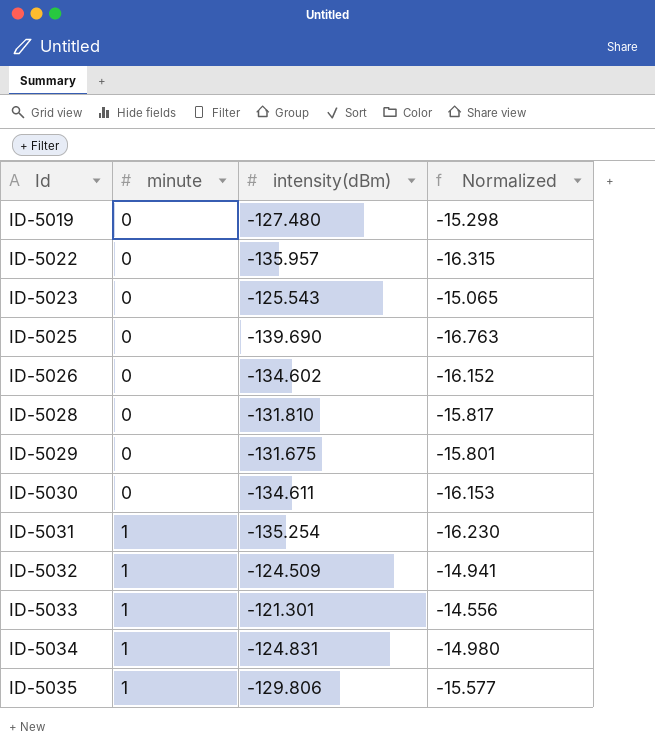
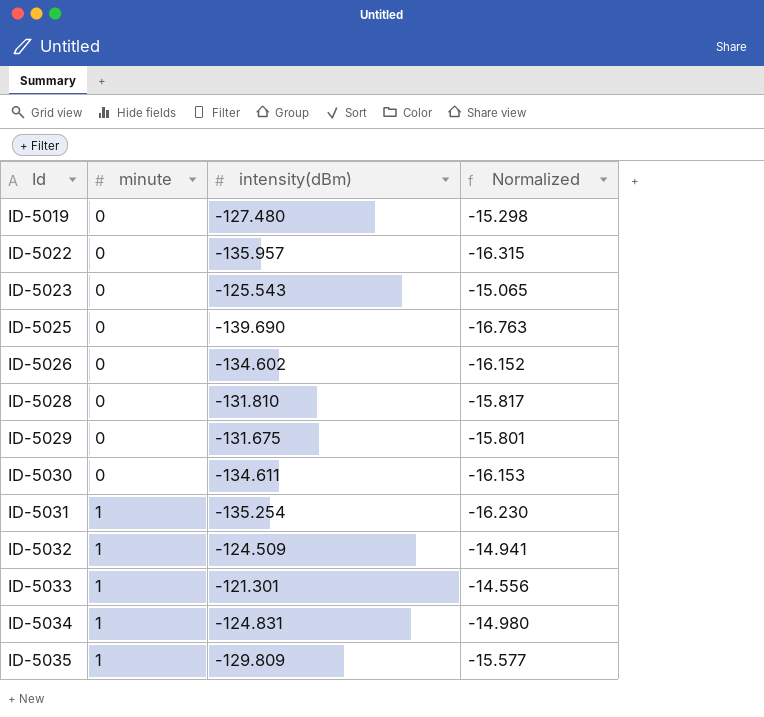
ID-5035 | intensity(dBm): -129.806 -> -129.809

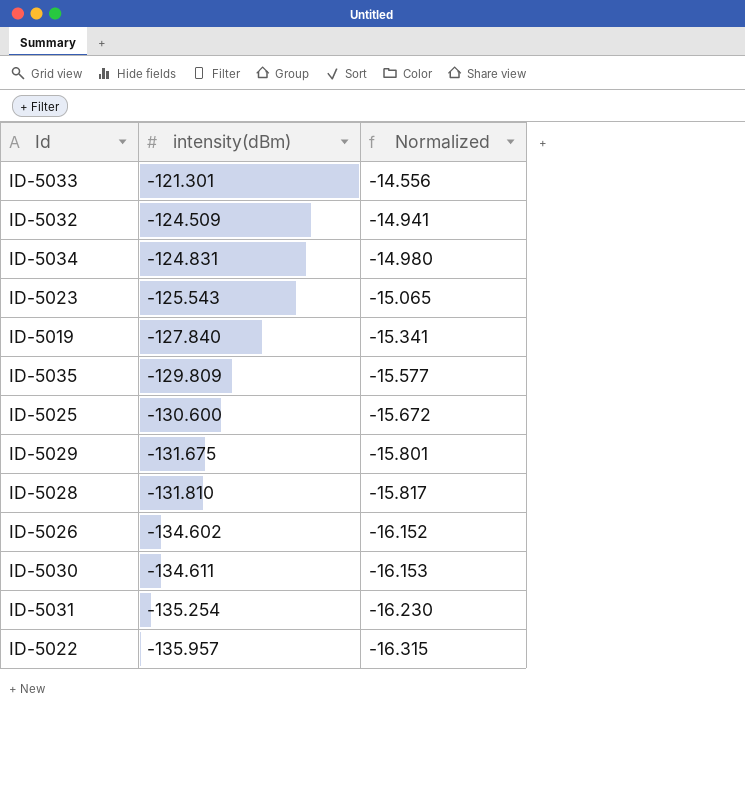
row order: Id ascending -> intensity(dBm) descending
column minute | position: 2 -> none
ID-5019 | intensity(dBm): -127.480 -> -127.840
ID-5019 | Normalized: -15.298 -> -15.341
ID-5025 | intensity(dBm): -139.690 -> -130.600
ID-5025 | Normalized: -16.763 -> -15.672

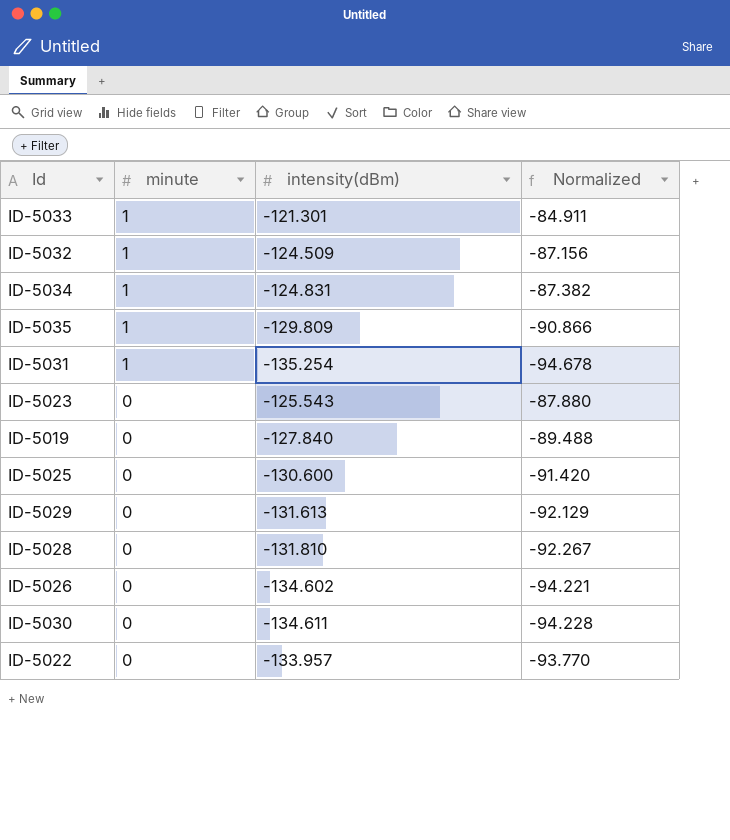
row order: intensity(dBm) descending -> minute descending
column minute | position: none -> 2
column Normalized | formula: [intensity(dBm)] * 0.12 -> [intensity(dBm)] * 0.7
ID-5029 | intensity(dBm): -131.675 -> -131.613
ID-5022 | intensity(dBm): -135.957 -> -133.957

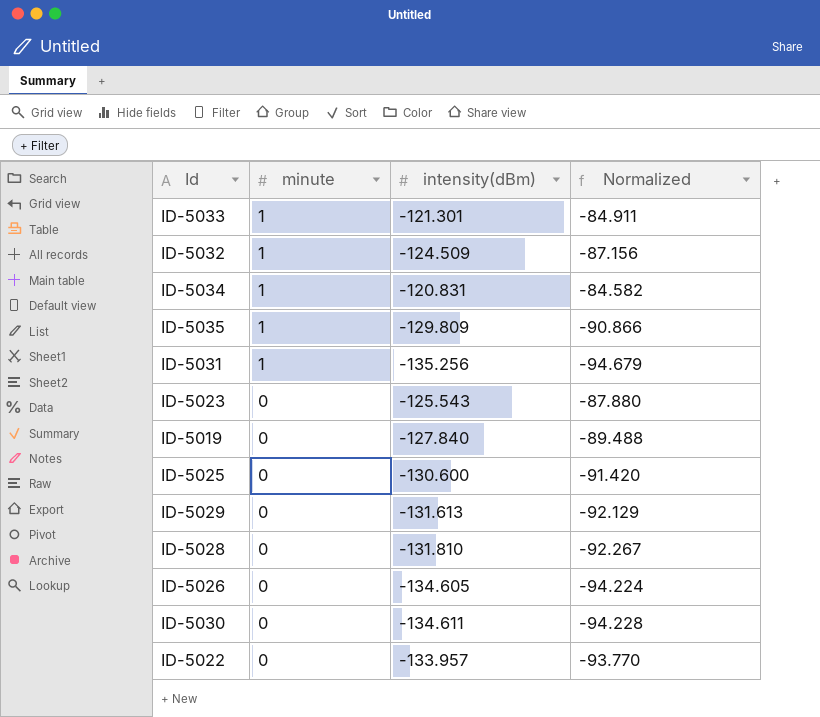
ID-5034 | intensity(dBm): -124.831 -> -120.831
ID-5034 | Normalized: -87.382 -> -84.582
ID-5031 | intensity(dBm): -135.254 -> -135.256
ID-5031 | Normalized: -94.678 -> -94.679
ID-5026 | intensity(dBm): -134.602 -> -134.605
ID-5026 | Normalized: -94.221 -> -94.224

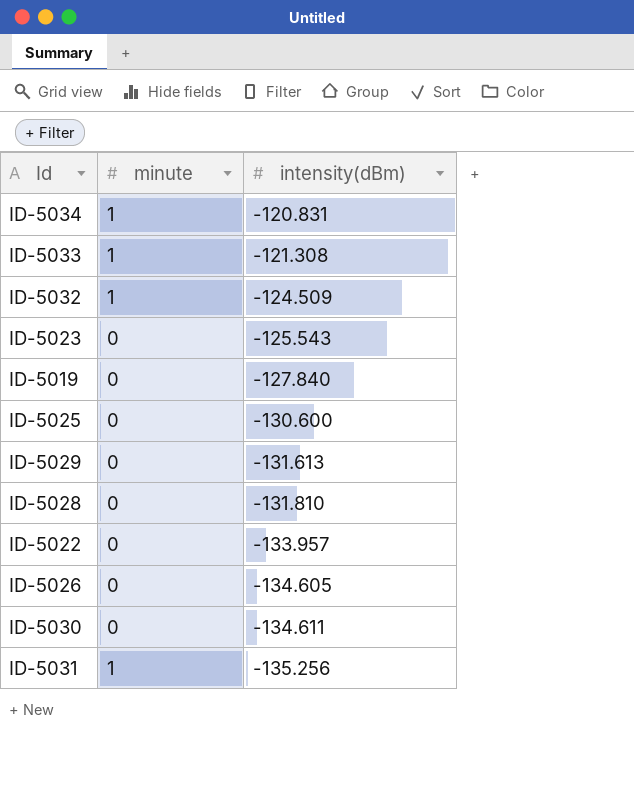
row order: minute descending -> intensity(dBm) descending
column Normalized | formula: [intensity(dBm)] * 0.7 -> none
row ID-5035: 1 | -129.809 | -90.866 -> none
ID-5033 | intensity(dBm): -121.301 -> -121.308

